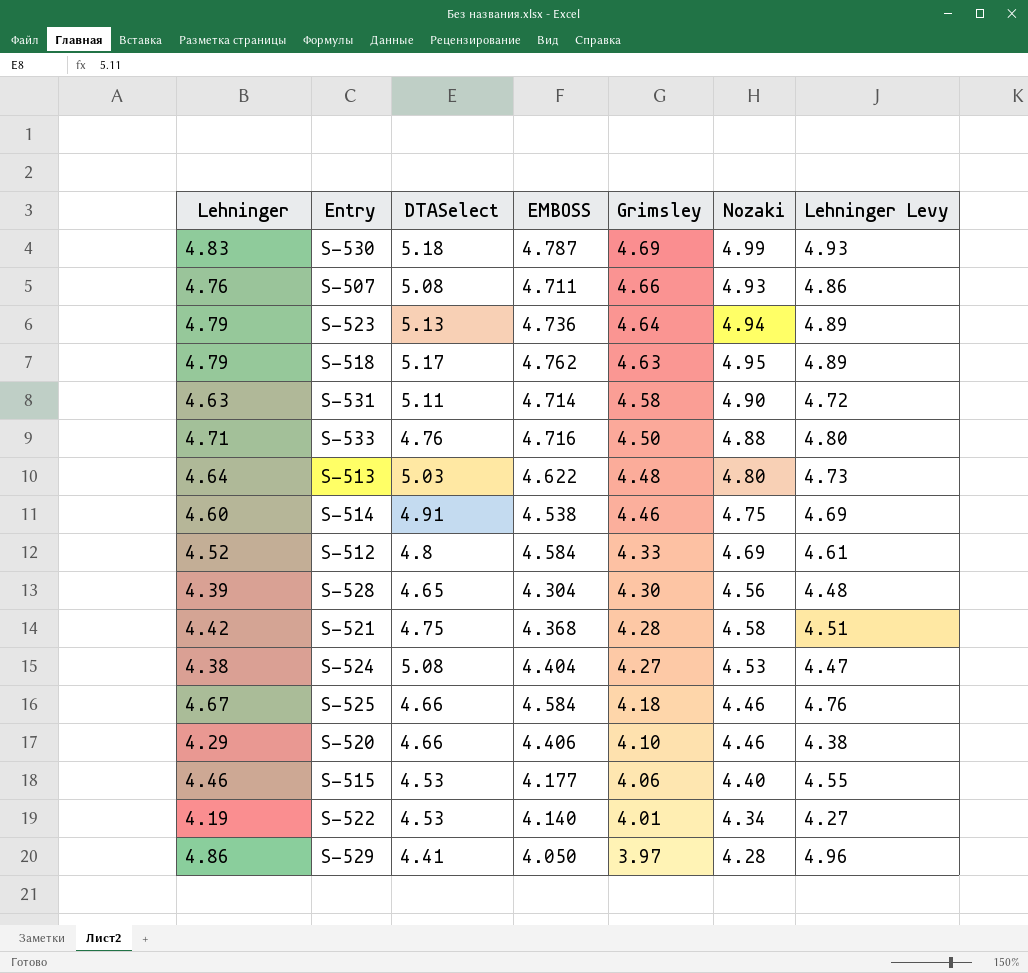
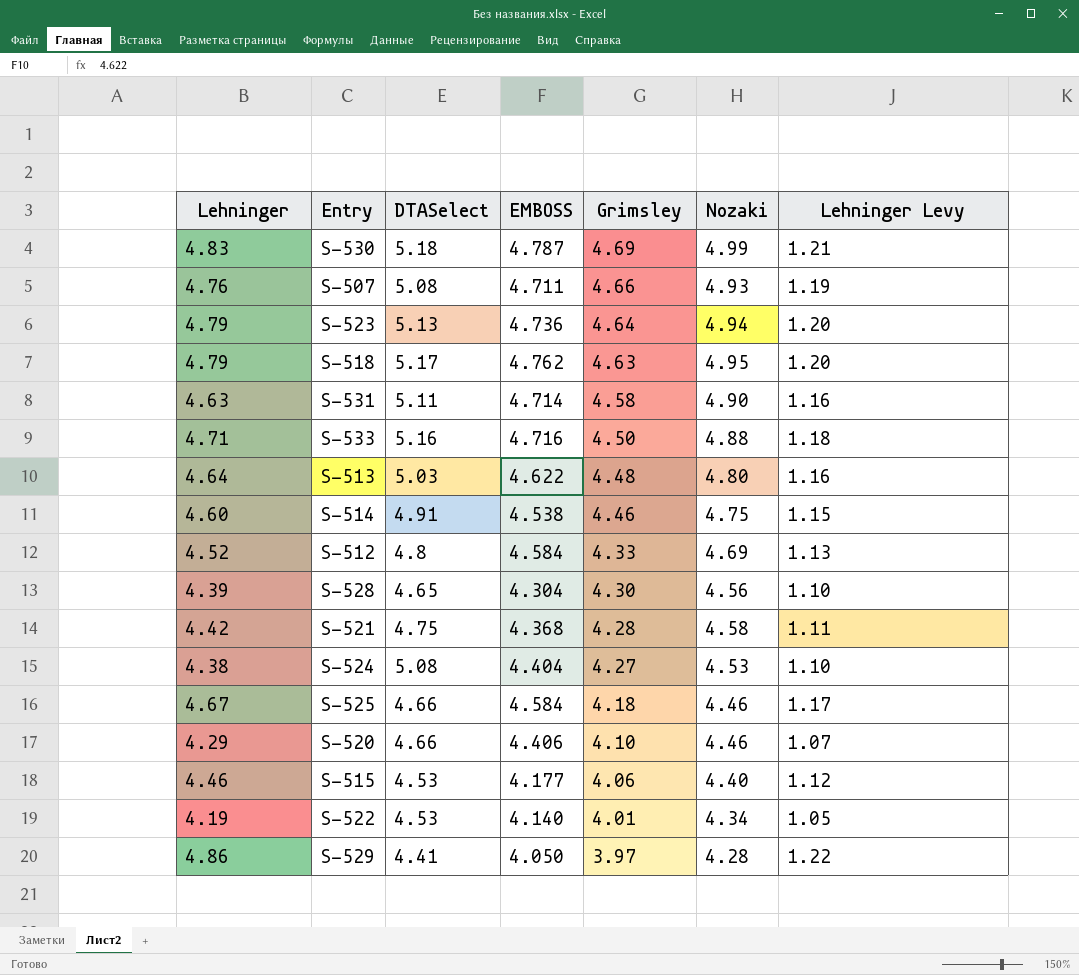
column Lehninger Levy | formula: [Lehninger] * 1.02 -> [Lehninger] * 0.25
S-533 | DTASelect: 4.76 -> 5.16

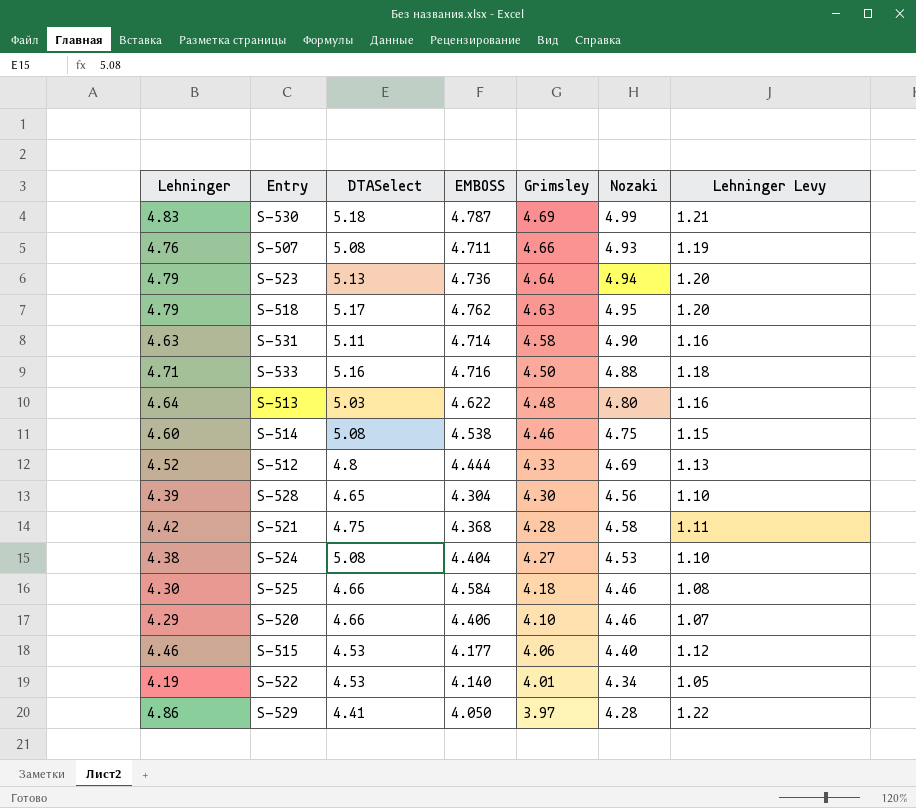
S-514 | DTASelect: 4.91 -> 5.08
S-512 | EMBOSS: 4.584 -> 4.444
S-525 | Lehninger: 4.67 -> 4.30
S-525 | Lehninger Levy: 1.17 -> 1.08

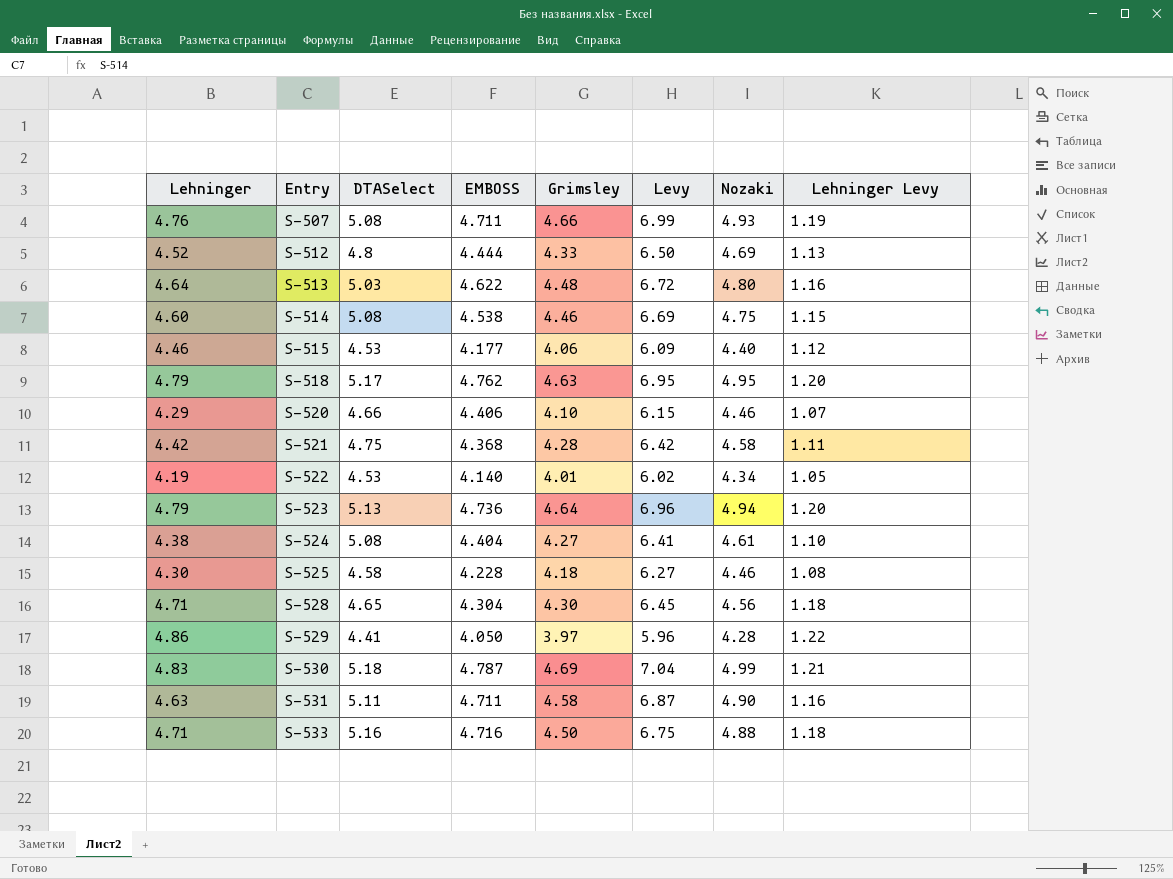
row order: Grimsley descending -> Entry ascending
column Levy | formula: none -> [Grimsley] * 1.5
S-524 | Nozaki: 4.53 -> 4.61
S-525 | DTASelect: 4.66 -> 4.58
S-525 | EMBOSS: 4.584 -> 4.228
S-528 | Lehninger: 4.39 -> 4.71
S-528 | Lehninger Levy: 1.10 -> 1.18
S-531 | EMBOSS: 4.714 -> 4.711

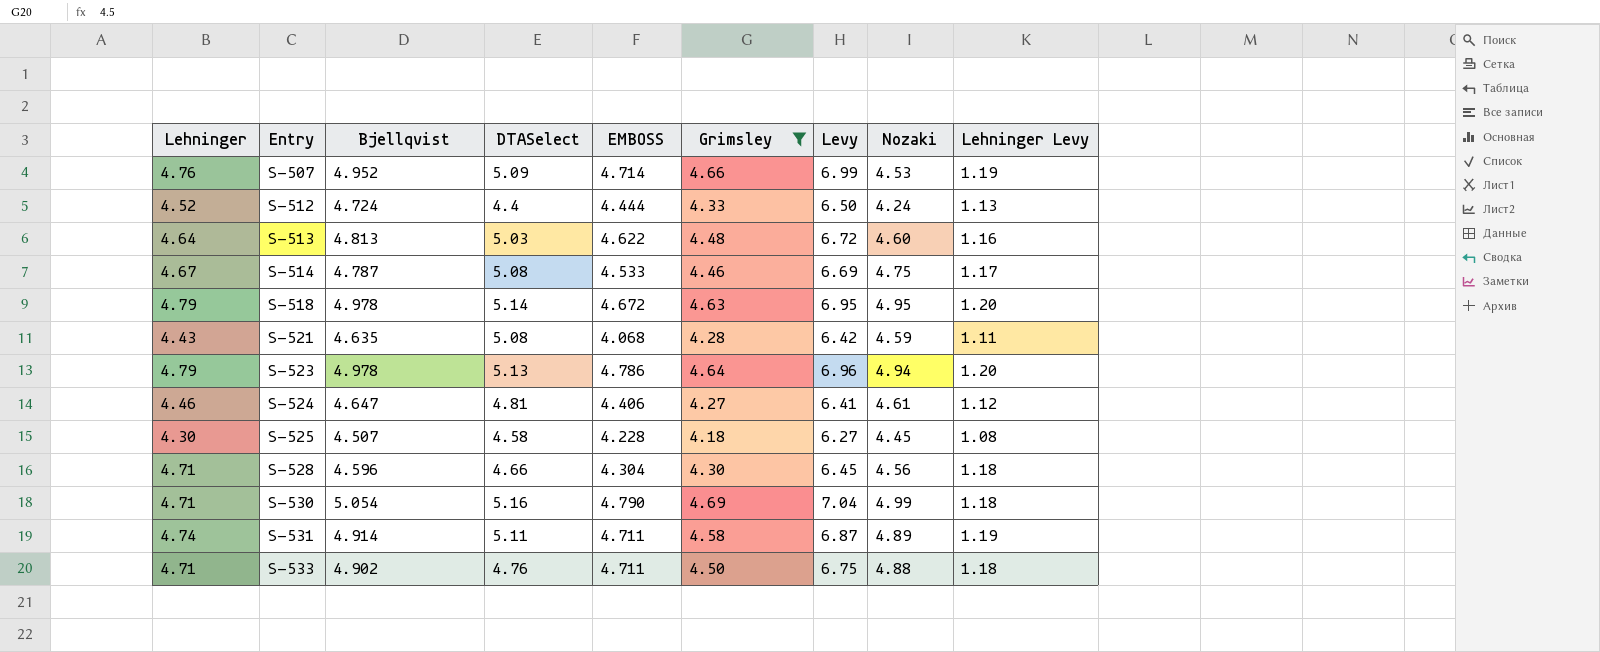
filter: none -> Grimsley >= 4.18
column Bjellqvist | position: none -> 3
S-507 | DTASelect: 5.08 -> 5.09
S-507 | EMBOSS: 4.711 -> 4.714
S-507 | Nozaki: 4.93 -> 4.53
S-512 | DTASelect: 4.8 -> 4.4
S-512 | Nozaki: 4.69 -> 4.24
S-513 | Nozaki: 4.80 -> 4.60
S-514 | Lehninger: 4.60 -> 4.67
S-514 | EMBOSS: 4.538 -> 4.533
S-514 | Lehninger Levy: 1.15 -> 1.17
S-518 | DTASelect: 5.17 -> 5.14
S-518 | EMBOSS: 4.762 -> 4.672
S-521 | Lehninger: 4.42 -> 4.43
S-521 | DTASelect: 4.75 -> 5.08
S-521 | EMBOSS: 4.368 -> 4.068
S-521 | Nozaki: 4.58 -> 4.59
S-523 | EMBOSS: 4.736 -> 4.786
S-524 | Lehninger: 4.38 -> 4.46
S-524 | DTASelect: 5.08 -> 4.81
S-524 | EMBOSS: 4.404 -> 4.406
S-524 | Lehninger Levy: 1.10 -> 1.12
S-525 | Nozaki: 4.46 -> 4.45
S-528 | DTASelect: 4.65 -> 4.66
S-530 | Lehninger: 4.83 -> 4.71
S-530 | DTASelect: 5.18 -> 5.16
S-530 | EMBOSS: 4.787 -> 4.790
S-530 | Lehninger Levy: 1.21 -> 1.18
S-531 | Lehninger: 4.63 -> 4.74
S-531 | Nozaki: 4.90 -> 4.89
S-531 | Lehninger Levy: 1.16 -> 1.19
S-533 | DTASelect: 5.16 -> 4.76
S-533 | EMBOSS: 4.716 -> 4.711

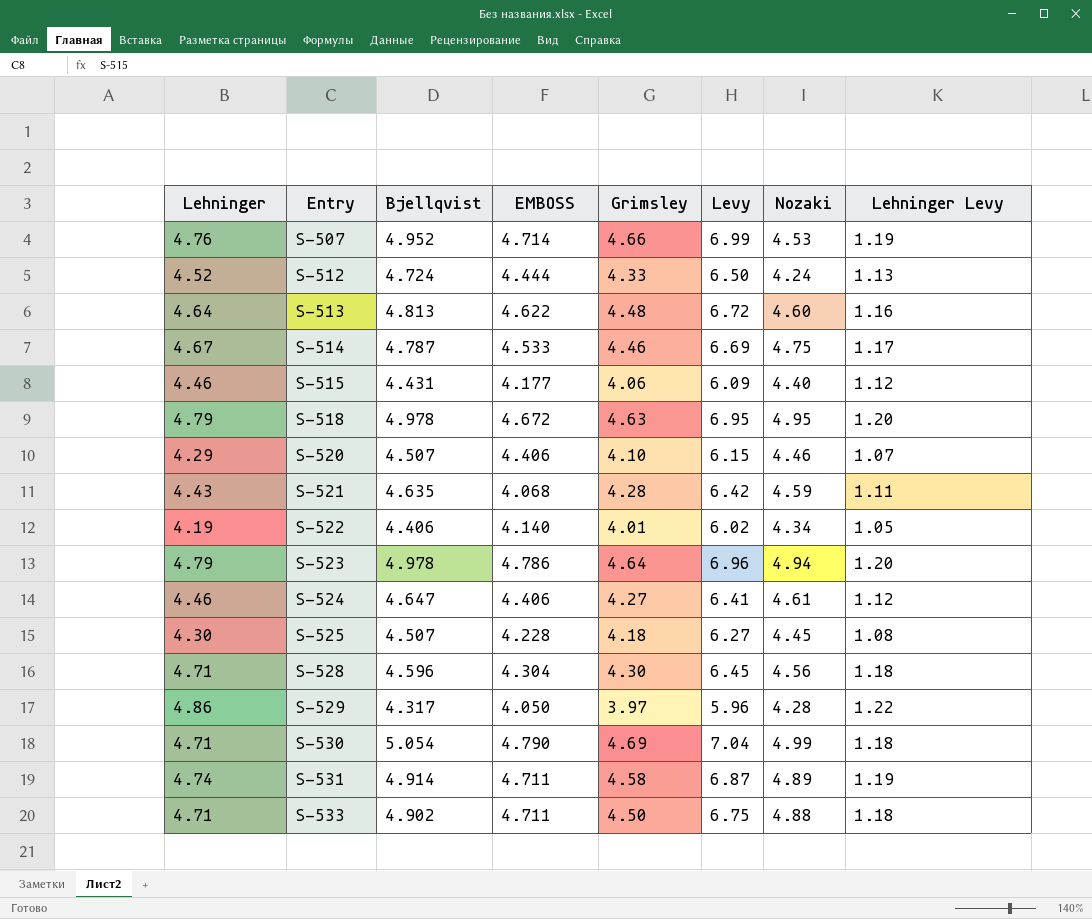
filter: Grimsley >= 4.18 -> none
column DTASelect | position: 4 -> none

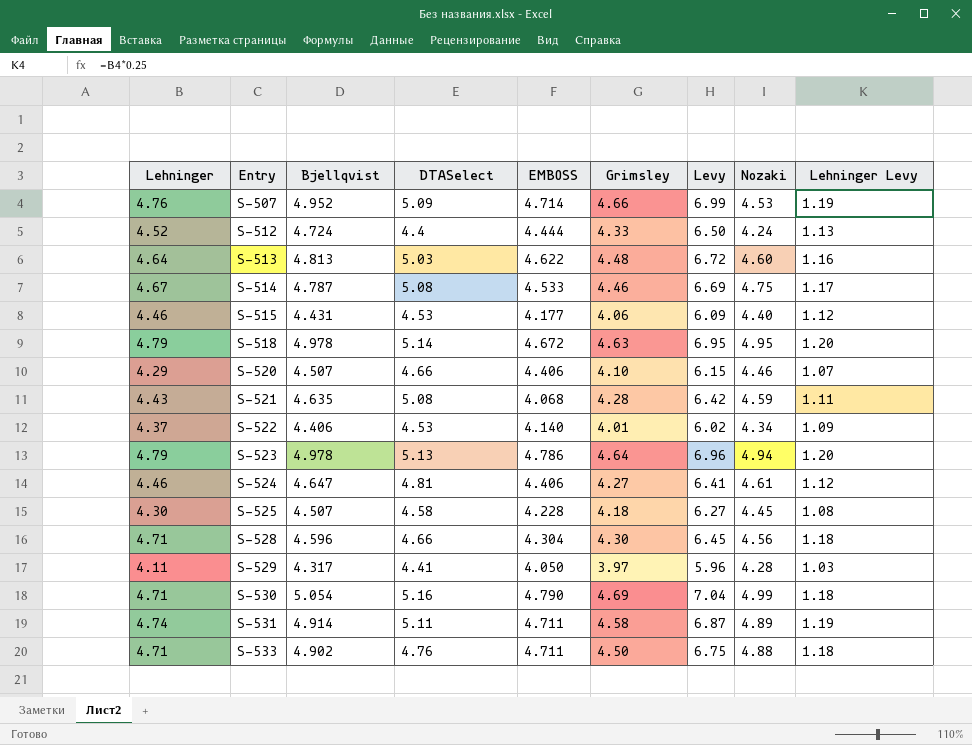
column DTASelect | position: none -> 4
S-522 | Lehninger: 4.19 -> 4.37
S-522 | Lehninger Levy: 1.05 -> 1.09
S-529 | Lehninger: 4.86 -> 4.11
S-529 | Lehninger Levy: 1.22 -> 1.03

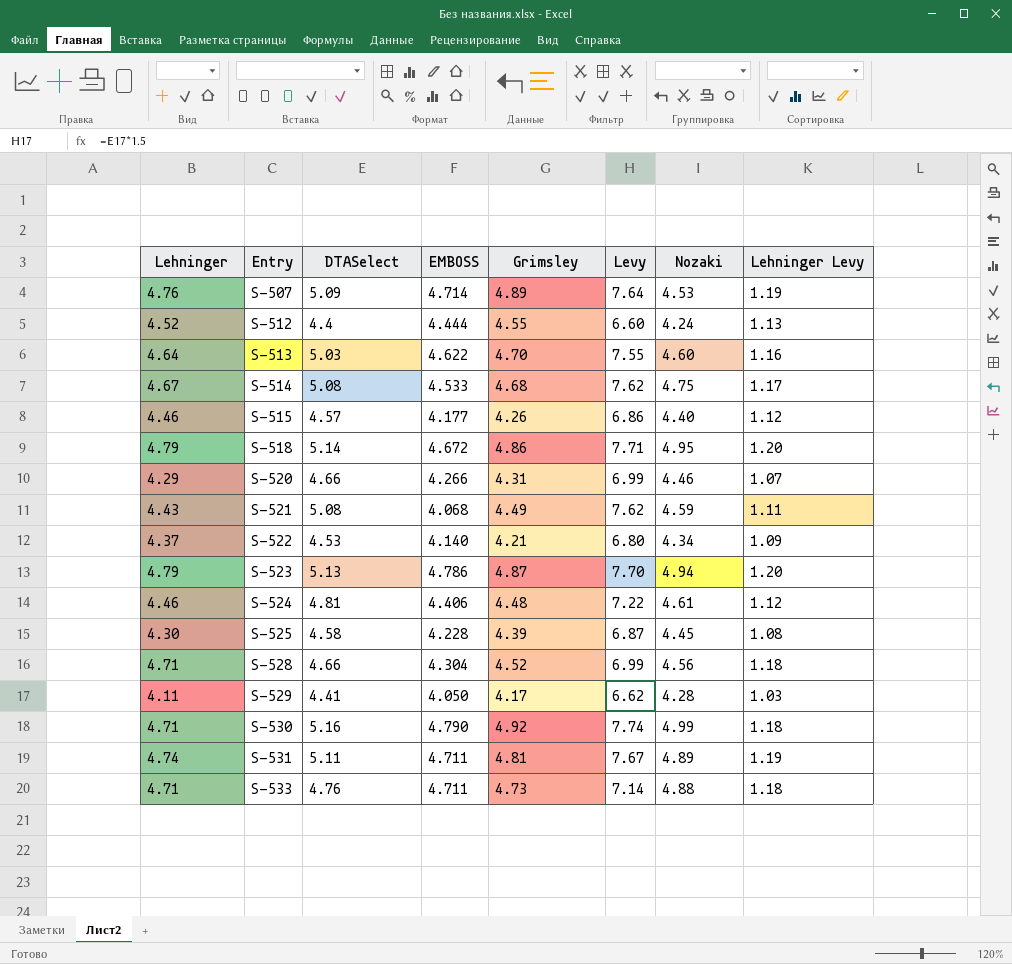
column Bjellqvist | position: 3 -> none
column Levy | formula: [Grimsley] * 1.5 -> [DTASelect] * 1.5
S-507 | Grimsley: 4.66 -> 4.89
S-512 | Grimsley: 4.33 -> 4.55
S-513 | Grimsley: 4.48 -> 4.70
S-514 | Grimsley: 4.46 -> 4.68
S-515 | DTASelect: 4.53 -> 4.57
S-515 | Grimsley: 4.06 -> 4.26
S-518 | Grimsley: 4.63 -> 4.86
S-520 | EMBOSS: 4.406 -> 4.266
S-520 | Grimsley: 4.10 -> 4.31
S-521 | Grimsley: 4.28 -> 4.49
S-522 | Grimsley: 4.01 -> 4.21
S-523 | Grimsley: 4.64 -> 4.87
S-524 | Grimsley: 4.27 -> 4.48
S-525 | Grimsley: 4.18 -> 4.39
S-528 | Grimsley: 4.30 -> 4.52
S-529 | Grimsley: 3.97 -> 4.17
S-530 | Grimsley: 4.69 -> 4.92
S-531 | Grimsley: 4.58 -> 4.81
S-533 | Grimsley: 4.50 -> 4.73

